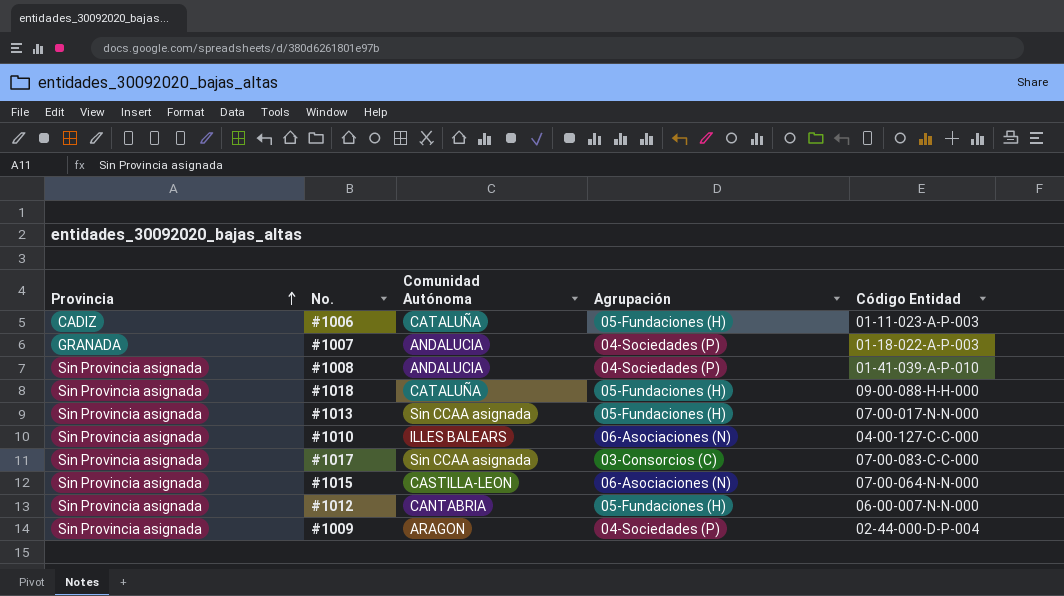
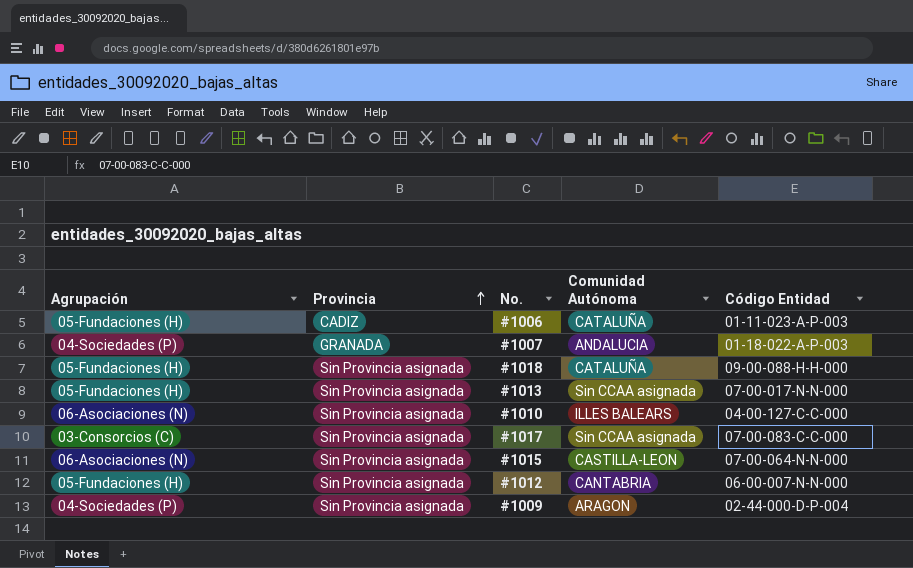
column Agrupación | position: 4 -> 1
row #1008: Sin Provincia asignada | ANDALUCIA | 04-Sociedades (P) | 01-41-039-A-P-010 -> none

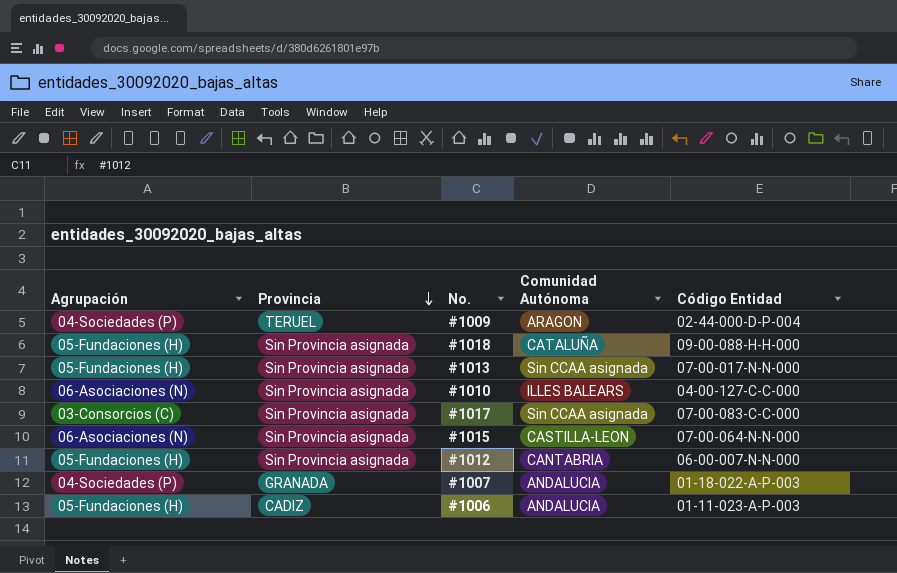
row order: Provincia ascending -> Provincia descending
#1009 | Provincia: Sin Provincia asignada -> TERUEL
#1006 | Comunidad Autónoma: CATALUÑA -> ANDALUCIA

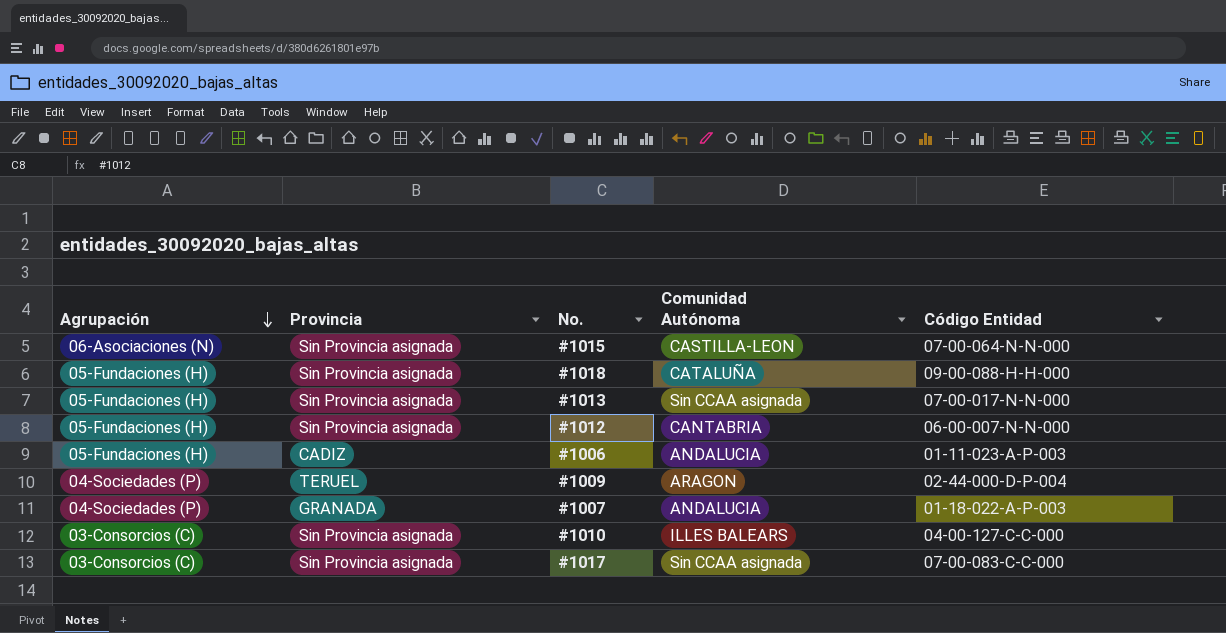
row order: Provincia descending -> Agrupación descending
#1010 | Agrupación: 06-Asociaciones (N) -> 03-Consorcios (C)

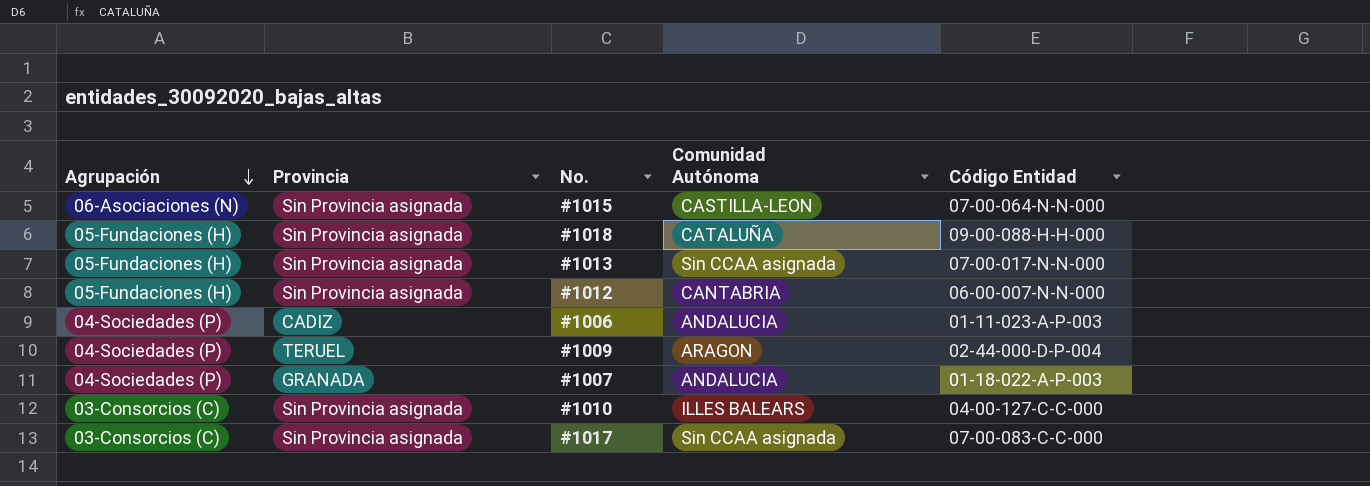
#1006 | Agrupación: 05-Fundaciones (H) -> 04-Sociedades (P)

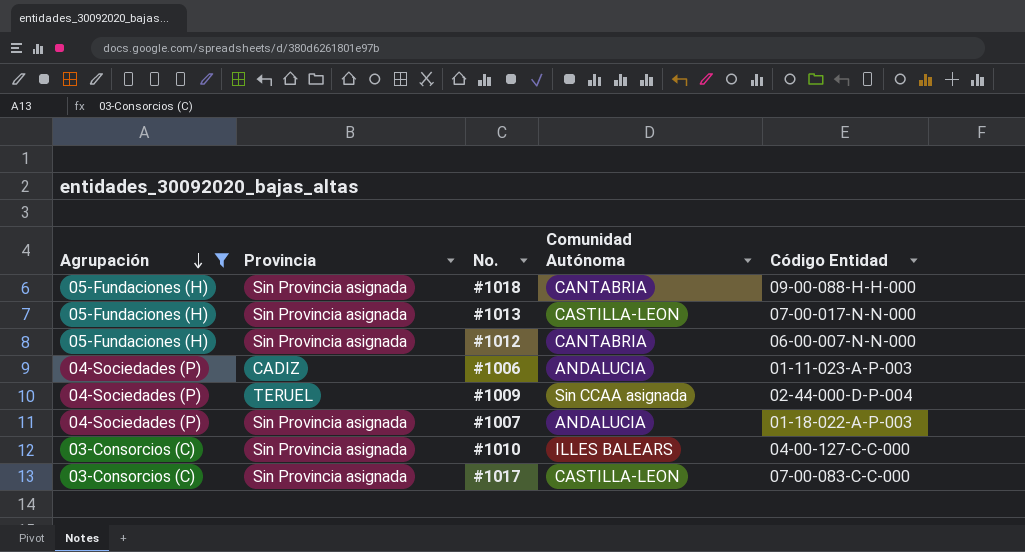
filter: none -> Agrupación != 06-Asociaciones (N)
#1018 | Comunidad Autónoma: CATALUÑA -> CANTABRIA
#1013 | Comunidad Autónoma: Sin CCAA asignada -> CASTILLA-LEON
#1009 | Comunidad Autónoma: ARAGON -> Sin CCAA asignada
#1007 | Provincia: GRANADA -> Sin Provincia asignada
#1017 | Comunidad Autónoma: Sin CCAA asignada -> CASTILLA-LEON

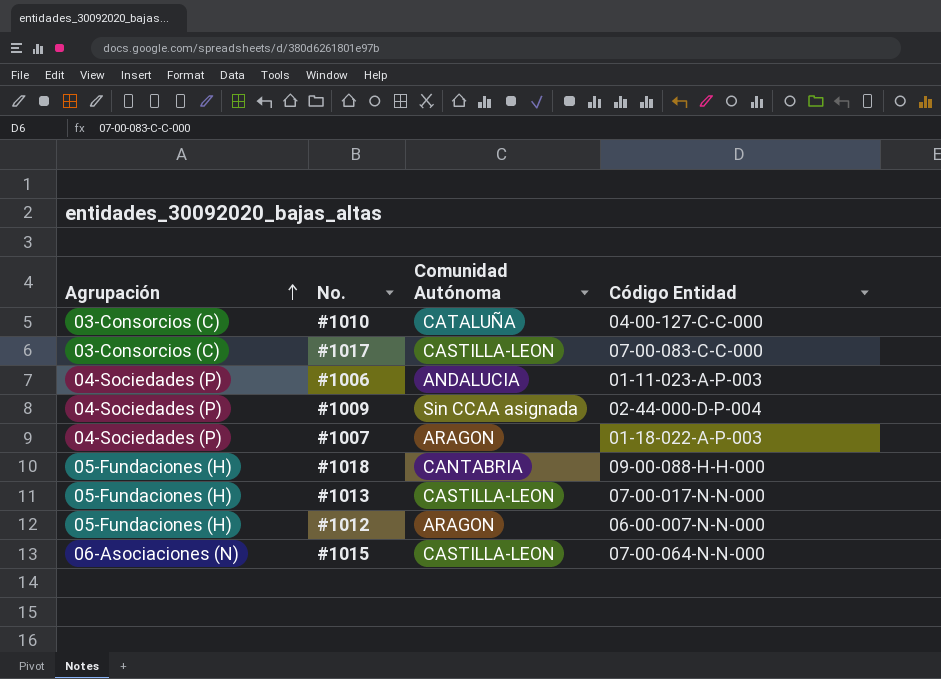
filter: Agrupación != 06-Asociaciones (N) -> none
row order: Agrupación descending -> Agrupación ascending
column Provincia | position: 2 -> none
#1010 | Comunidad Autónoma: ILLES BALEARS -> CATALUÑA
#1007 | Comunidad Autónoma: ANDALUCIA -> ARAGON
#1012 | Comunidad Autónoma: CANTABRIA -> ARAGON

